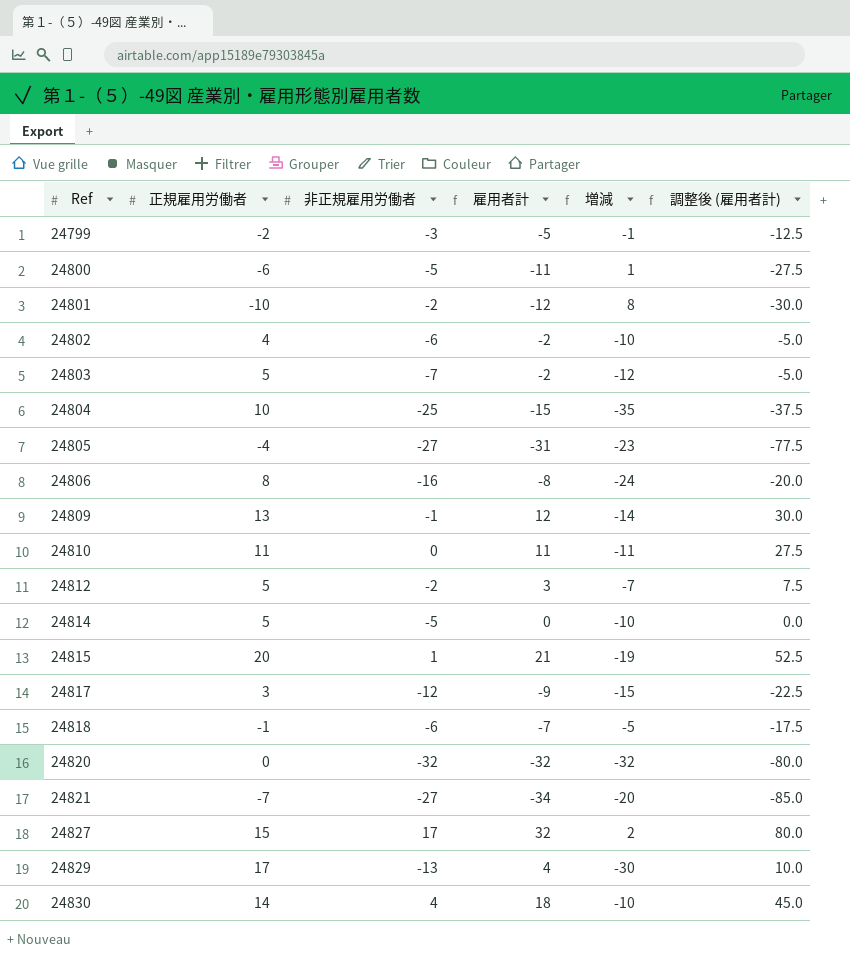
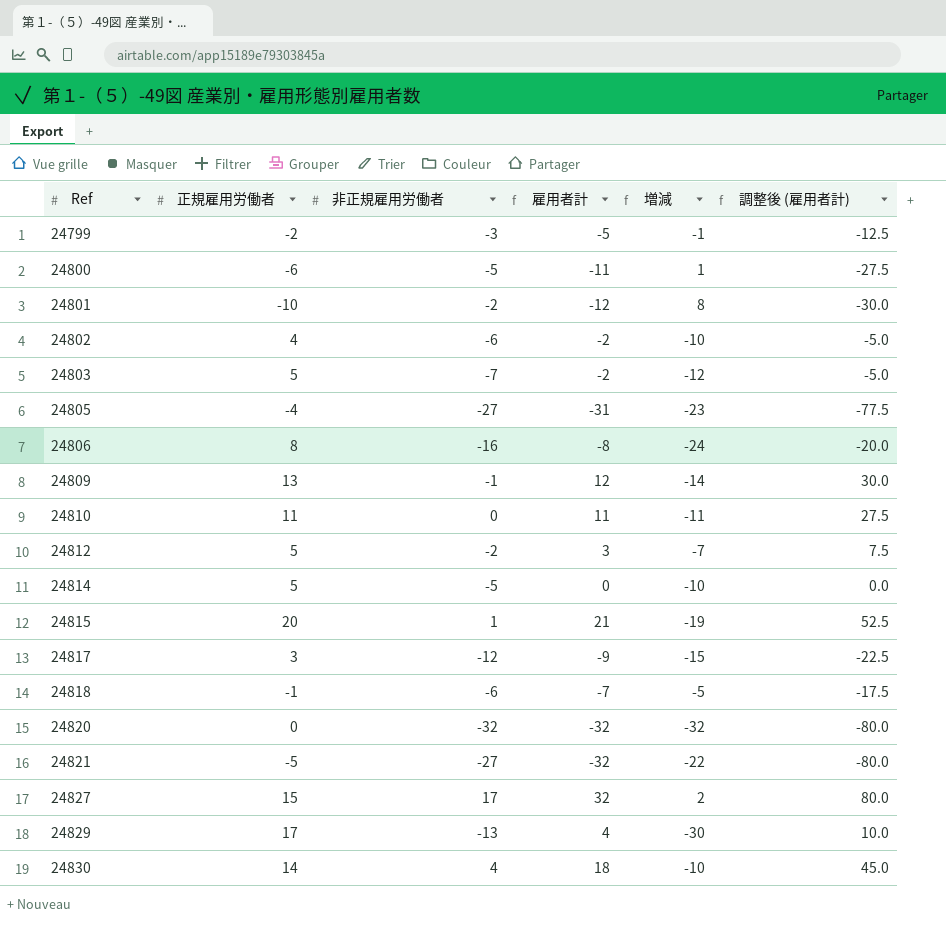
row 24804: 10 | -25 | -15 | -35 | -37.5 -> none
24821 | 正規雇用労働者: -7 -> -5
24821 | 雇用者計: -34 -> -32
24821 | 増減: -20 -> -22
24821 | 調整後 (雇用者計): -85.0 -> -80.0

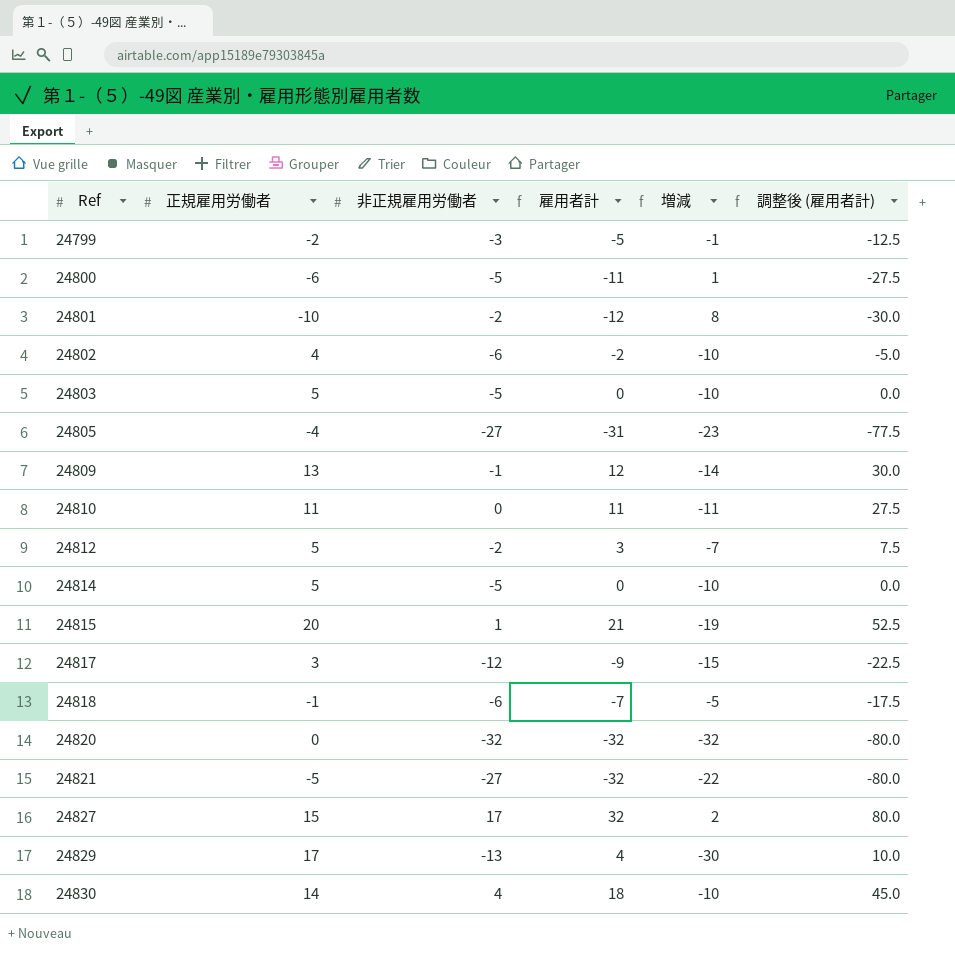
row 24806: 8 | -16 | -8 | -24 | -20.0 -> none
24803 | 非正規雇用労働者: -7 -> -5
24803 | 雇用者計: -2 -> 0
24803 | 増減: -12 -> -10
24803 | 調整後 (雇用者計): -5.0 -> 0.0

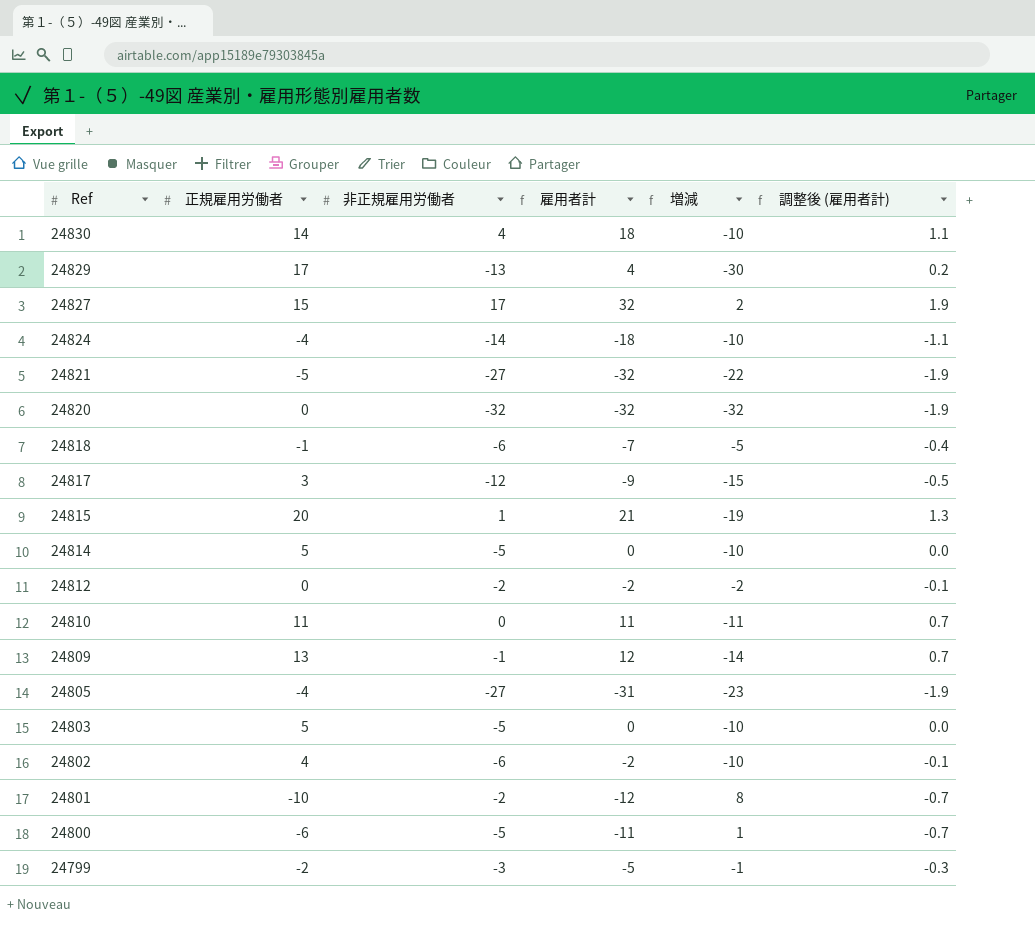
row order: Ref ascending -> Ref descending
column 調整後 (雇用者計) | formula: [雇用者計] * 2.5 -> [雇用者計] * 0.06
row 24824: none -> -4 | -14 | -18 | -10 | -1.1
24812 | 正規雇用労働者: 5 -> 0
24812 | 雇用者計: 3 -> -2
24812 | 増減: -7 -> -2

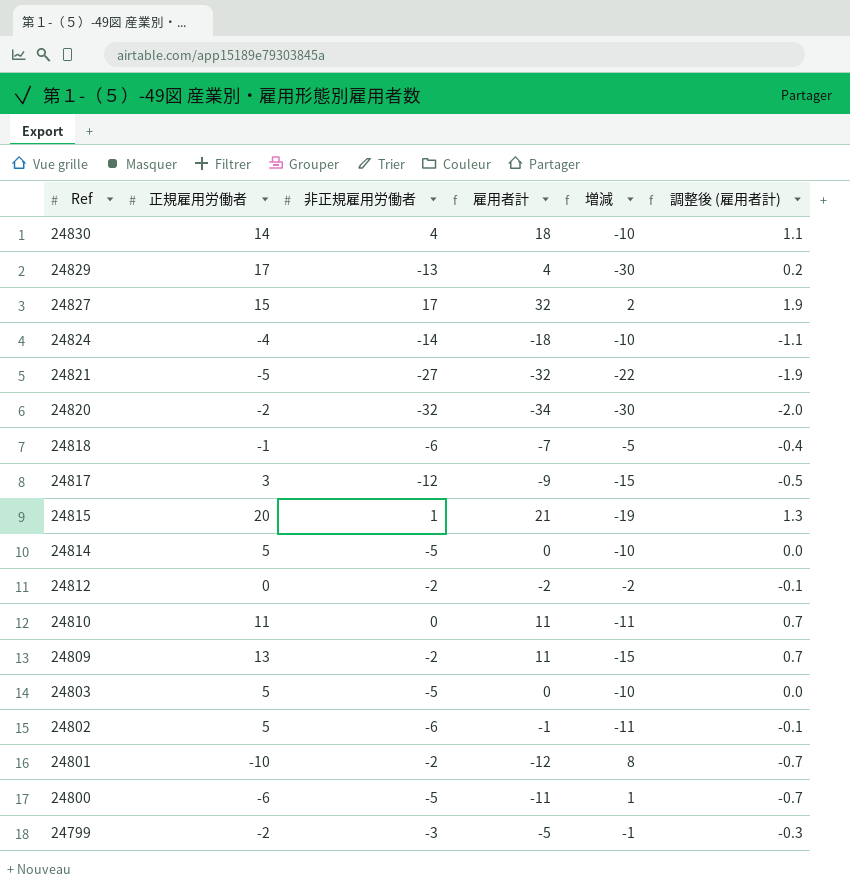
row 24805: -4 | -27 | -31 | -23 | -1.9 -> none
24820 | 正規雇用労働者: 0 -> -2
24820 | 雇用者計: -32 -> -34
24820 | 増減: -32 -> -30
24820 | 調整後 (雇用者計): -1.9 -> -2.0
24809 | 非正規雇用労働者: -1 -> -2
24809 | 雇用者計: 12 -> 11
24809 | 増減: -14 -> -15
24802 | 正規雇用労働者: 4 -> 5
24802 | 雇用者計: -2 -> -1
24802 | 増減: -10 -> -11

